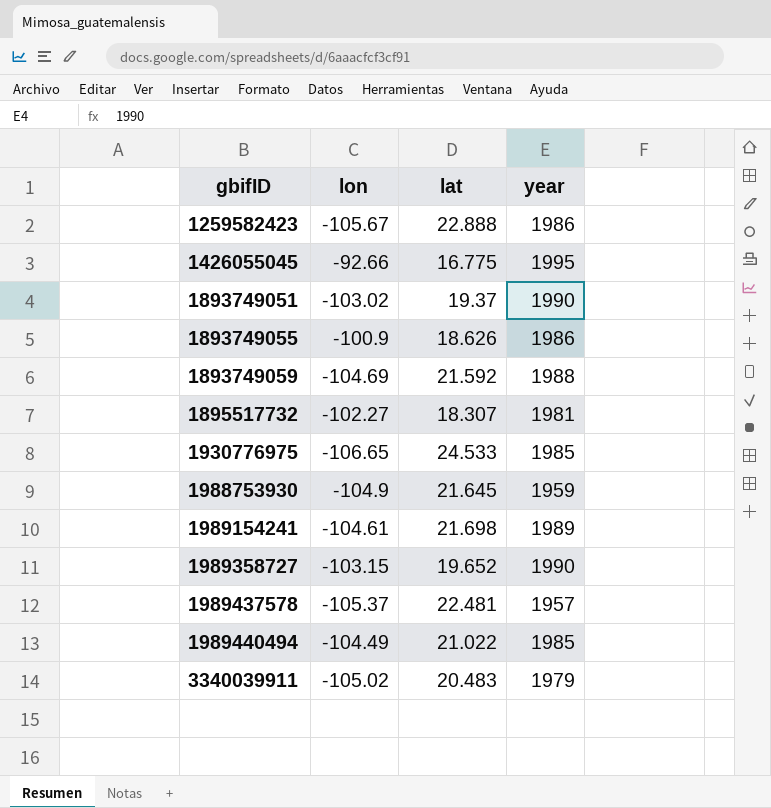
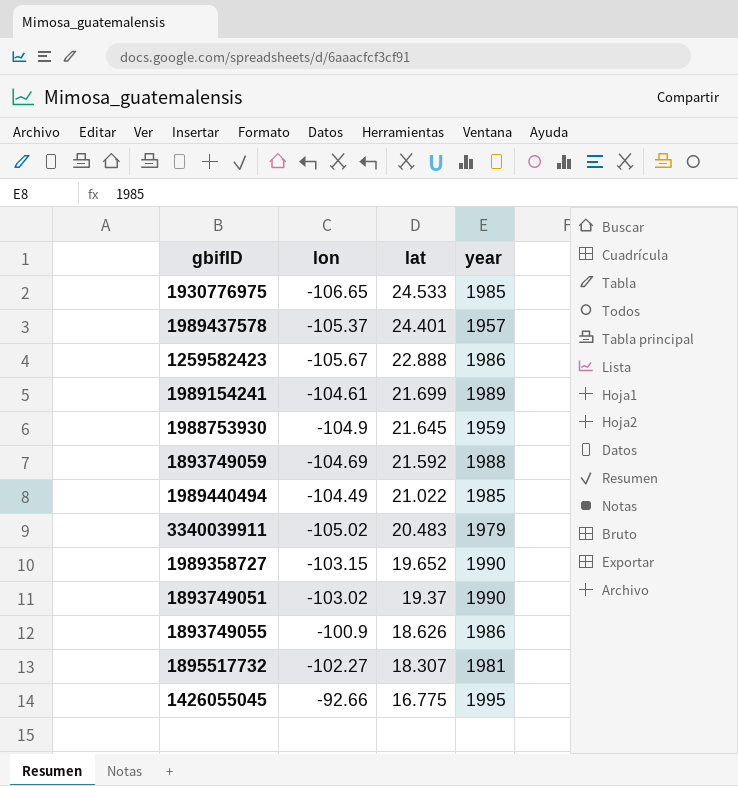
row order: gbifID ascending -> lat descending
1989437578 | lat: 22.481 -> 24.401
1989154241 | lat: 21.698 -> 21.699

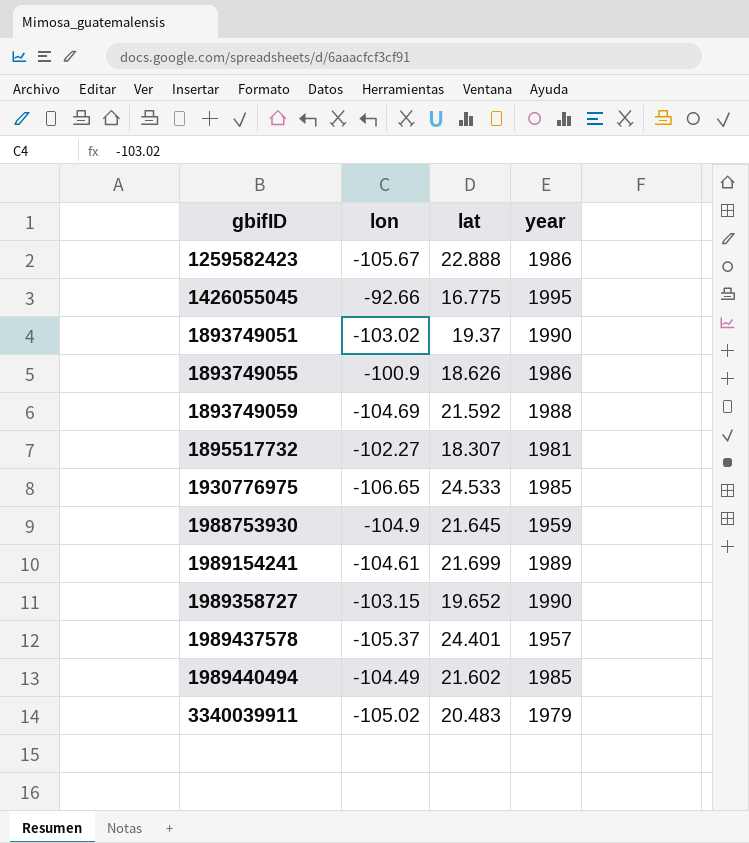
row order: lat descending -> gbifID ascending
1989440494 | lat: 21.022 -> 21.602

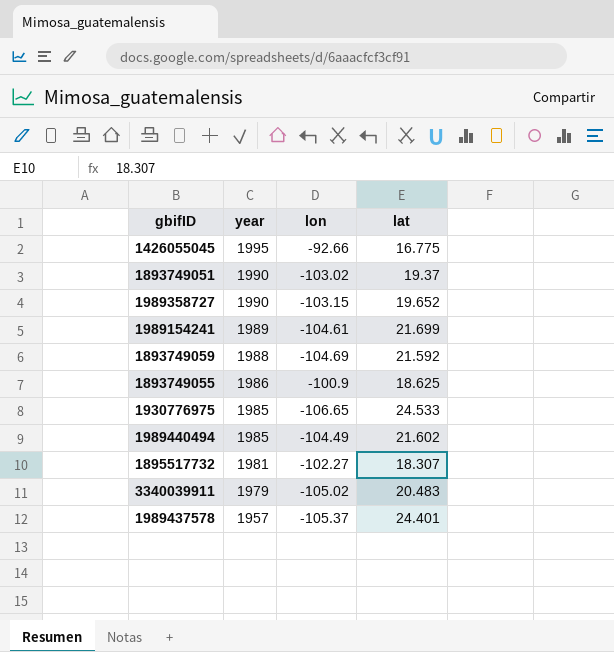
row order: gbifID ascending -> year descending
column year | position: 4 -> 2
row 1259582423: -105.67 | 22.888 | 1986 -> none
row 1988753930: -104.9 | 21.645 | 1959 -> none
1893749055 | lat: 18.626 -> 18.625

